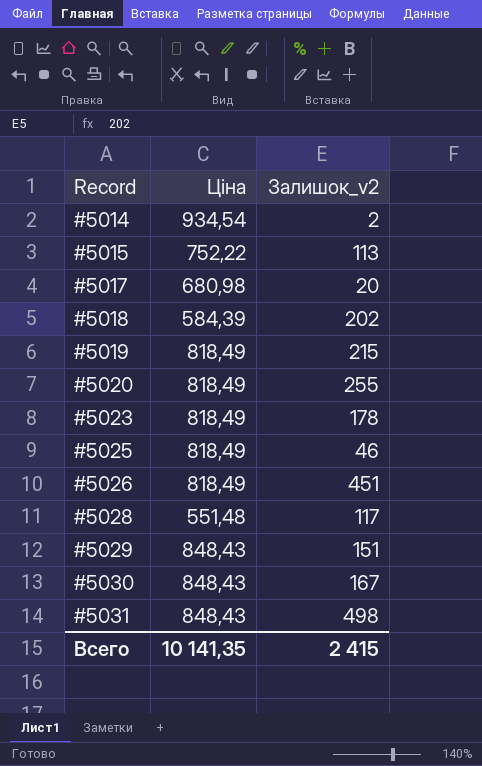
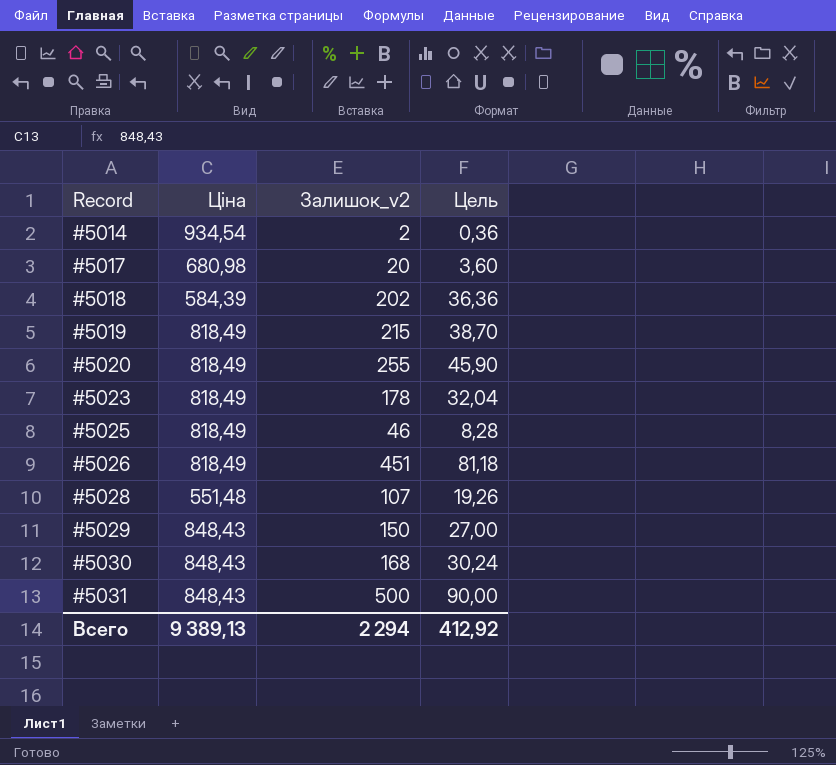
column Цель | formula: none -> [Залишок_v2] * 0,18
row #5015: 752,22 | 113 -> none
#5028 | Залишок_v2: 117 -> 107
#5029 | Залишок_v2: 151 -> 150
#5030 | Залишок_v2: 167 -> 168
#5031 | Залишок_v2: 498 -> 500
Всего | Ціна: 10 141,35 -> 9 389,13
Всего | Залишок_v2: 2 415 -> 2 294

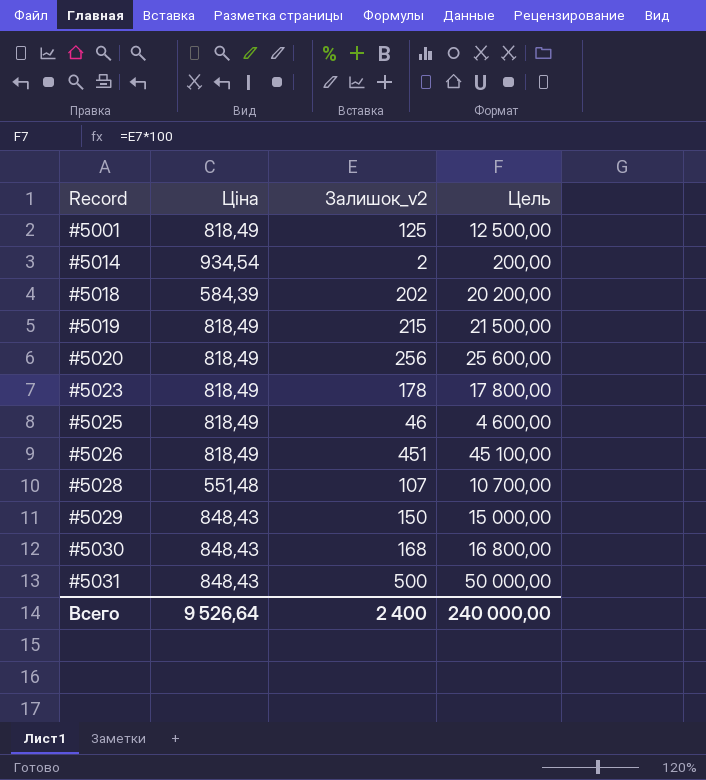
column Цель | formula: [Залишок_v2] * 0,18 -> [Залишок_v2] * 100
row #5017: 680,98 | 20 | 3,60 -> none
row #5001: none -> 818,49 | 125 | 12 500,00
#5020 | Залишок_v2: 255 -> 256
Всего | Ціна: 9 389,13 -> 9 526,64
Всего | Залишок_v2: 2 294 -> 2 400
Всего | Цель: 412,92 -> 240 000,00

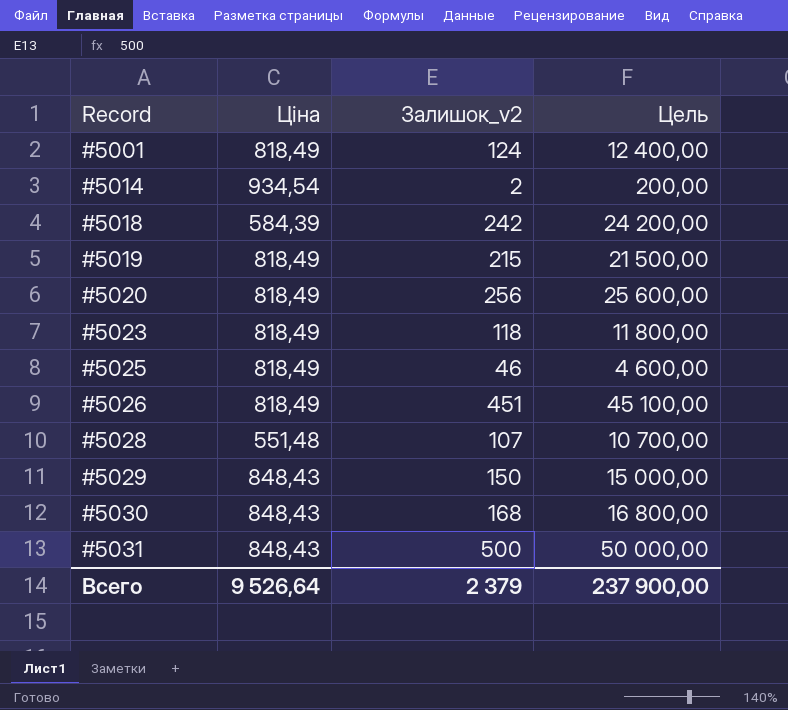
#5001 | Залишок_v2: 125 -> 124
#5001 | Цель: 12 500,00 -> 12 400,00
#5018 | Залишок_v2: 202 -> 242
#5018 | Цель: 20 200,00 -> 24 200,00
#5023 | Залишок_v2: 178 -> 118
#5023 | Цель: 17 800,00 -> 11 800,00
Всего | Залишок_v2: 2 400 -> 2 379
Всего | Цель: 240 000,00 -> 237 900,00

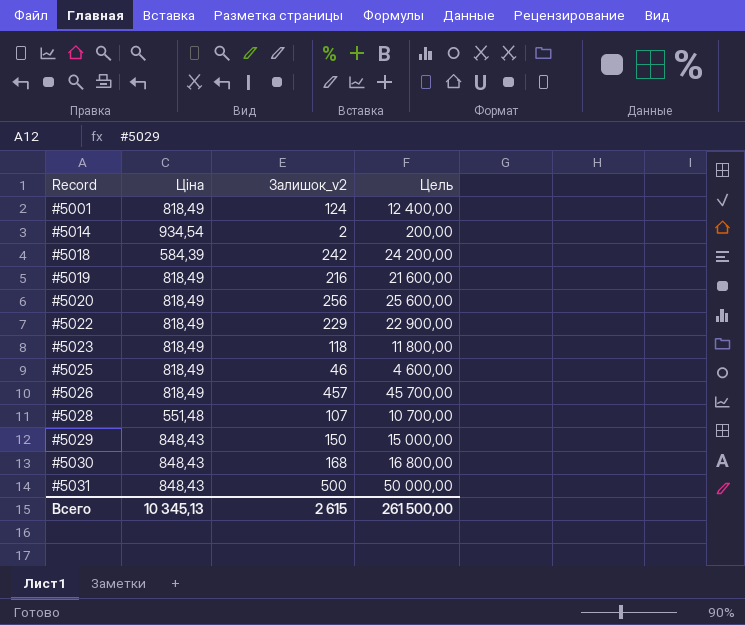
#5019 | Залишок_v2: 215 -> 216
#5019 | Цель: 21 500,00 -> 21 600,00
row #5022: none -> 818,49 | 229 | 22 900,00
#5026 | Залишок_v2: 451 -> 457
#5026 | Цель: 45 100,00 -> 45 700,00
Всего | Ціна: 9 526,64 -> 10 345,13
Всего | Залишок_v2: 2 379 -> 2 615
Всего | Цель: 237 900,00 -> 261 500,00

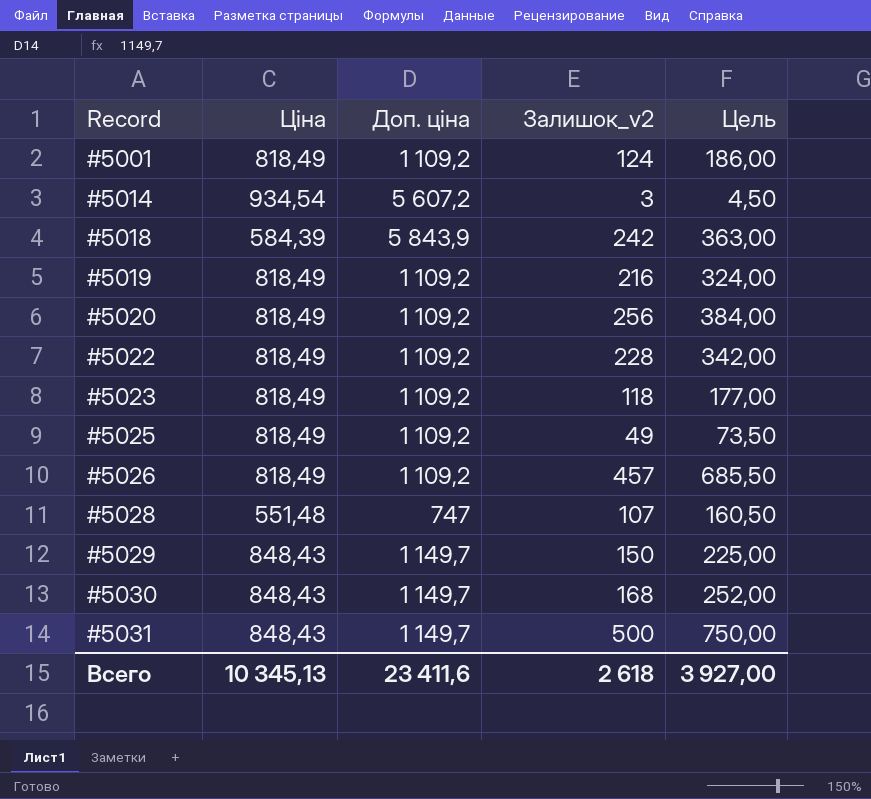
column Доп. ціна | position: none -> 3
column Цель | formula: [Залишок_v2] * 100 -> [Залишок_v2] * 1,5
#5014 | Залишок_v2: 2 -> 3
#5022 | Залишок_v2: 229 -> 228
#5025 | Залишок_v2: 46 -> 49
Всего | Залишок_v2: 2 615 -> 2 618
Всего | Цель: 261 500,00 -> 3 927,00

